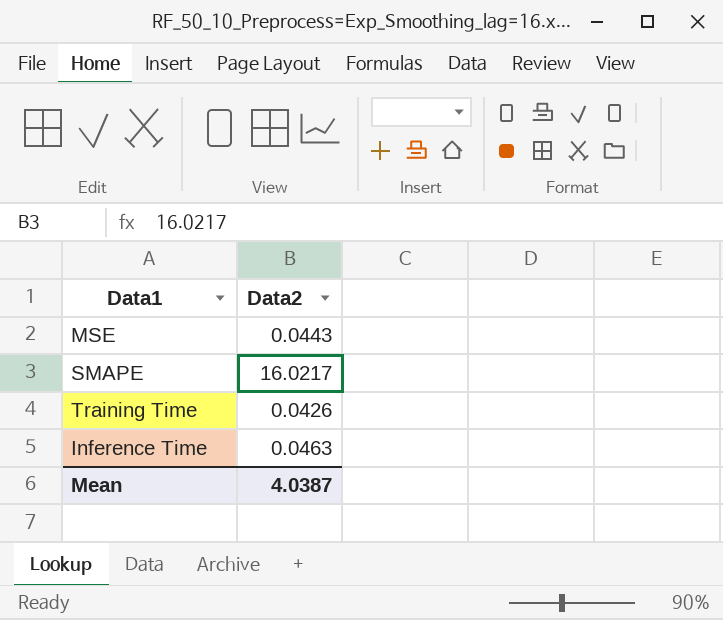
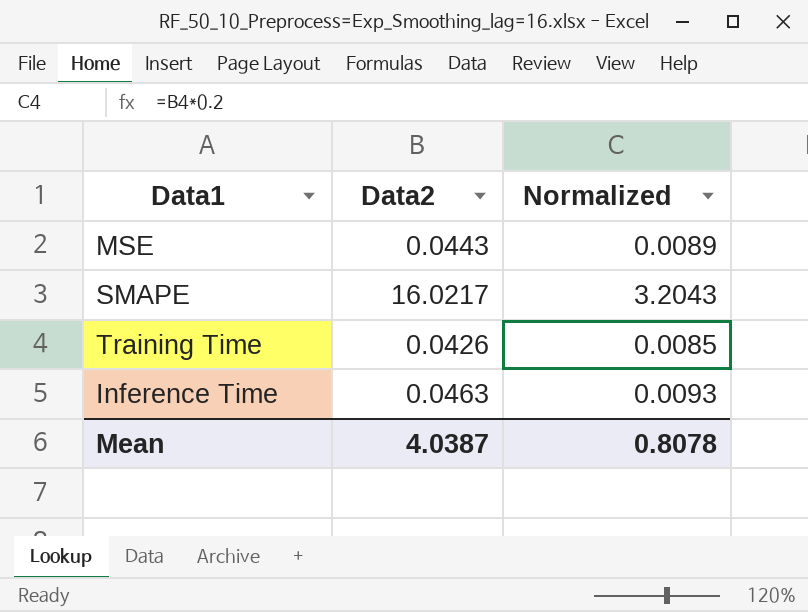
column Normalized | formula: none -> [Data2] * 0.2

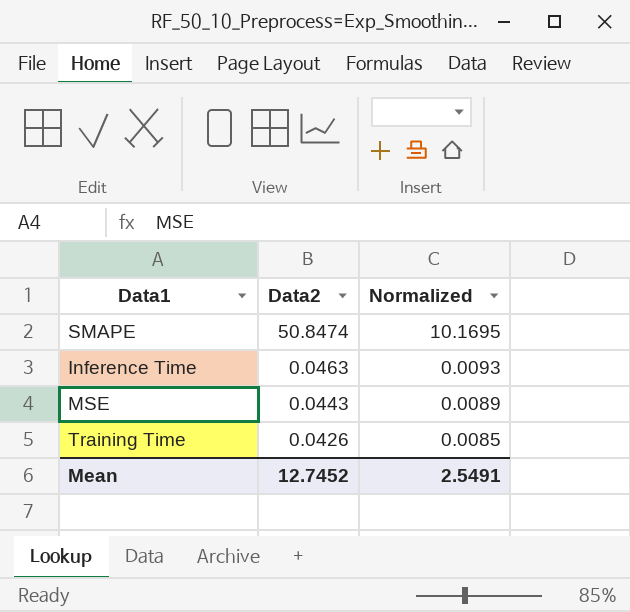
row order: none -> Data2 descending
SMAPE | Data2: 16.0217 -> 50.8474
SMAPE | Normalized: 3.2043 -> 10.1695
Mean | Data2: 4.0387 -> 12.7452
Mean | Normalized: 0.8078 -> 2.5491

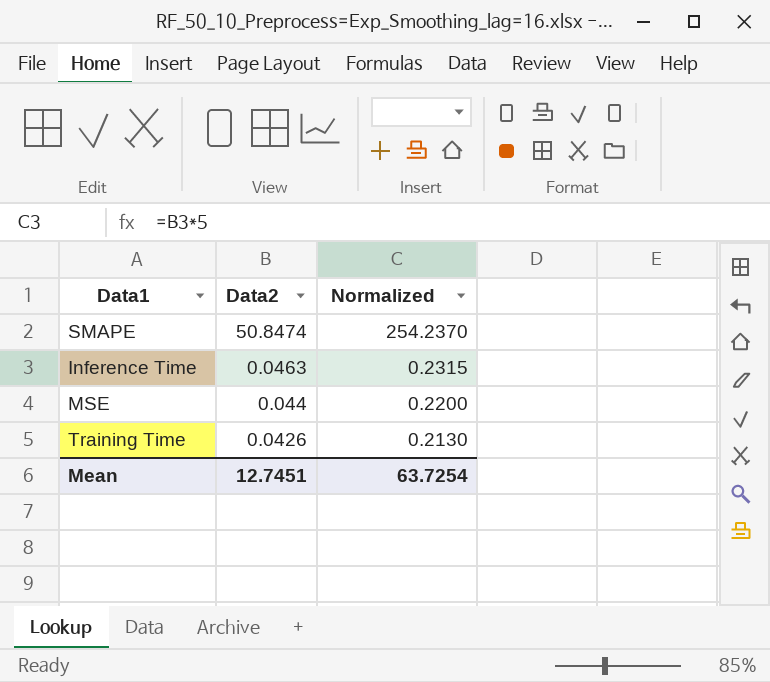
column Normalized | formula: [Data2] * 0.2 -> [Data2] * 5
MSE | Data2: 0.0443 -> 0.044
Mean | Data2: 12.7452 -> 12.7451
Mean | Normalized: 2.5491 -> 63.7254

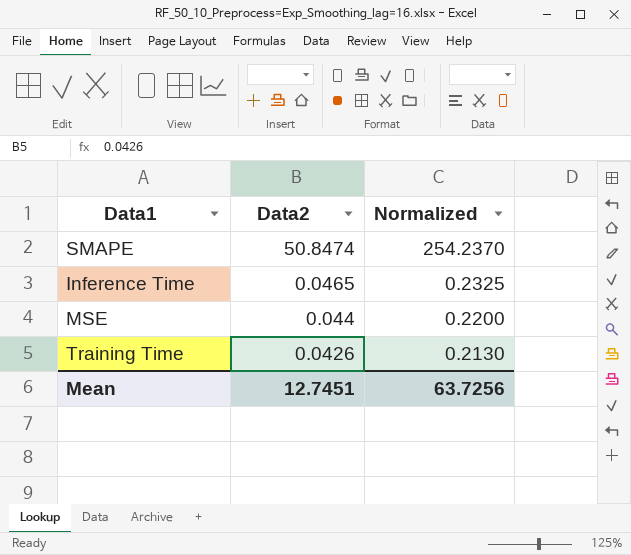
Inference Time | Data2: 0.0463 -> 0.0465
Inference Time | Normalized: 0.2315 -> 0.2325
Mean | Normalized: 63.7254 -> 63.7256

